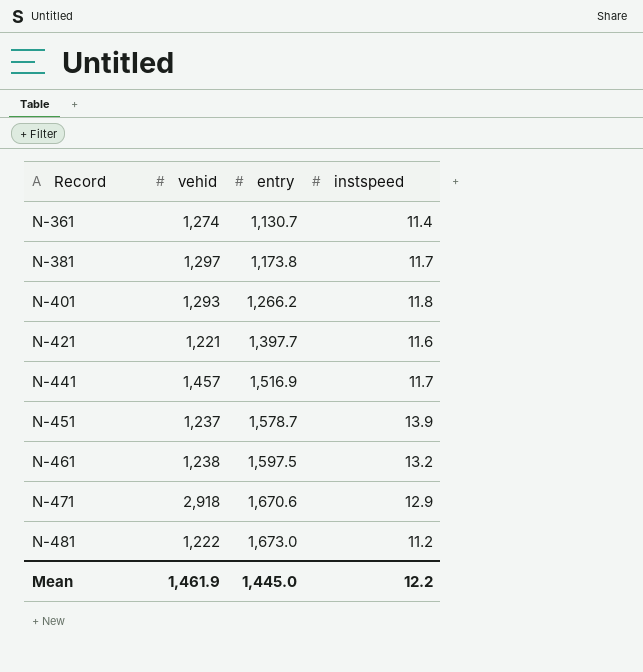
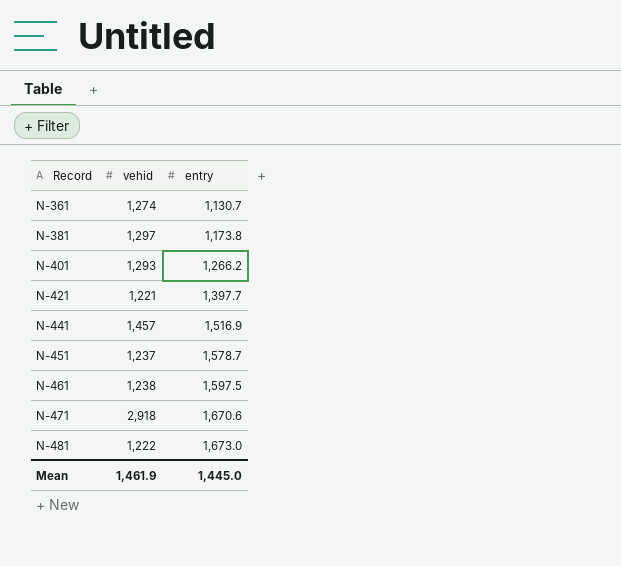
column instspeed | position: 4 -> none

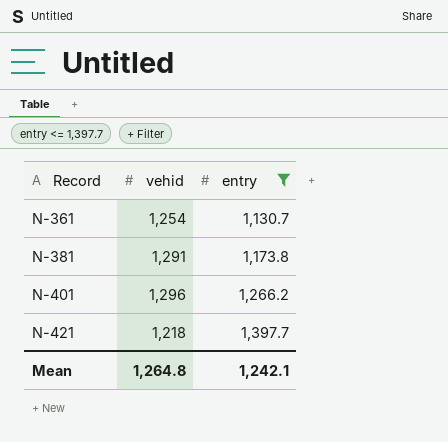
filter: none -> entry <= 1,397.7
N-361 | vehid: 1,274 -> 1,254
N-381 | vehid: 1,297 -> 1,291
N-401 | vehid: 1,293 -> 1,296
N-421 | vehid: 1,221 -> 1,218
Mean | vehid: 1,461.9 -> 1,264.8
Mean | entry: 1,445.0 -> 1,242.1

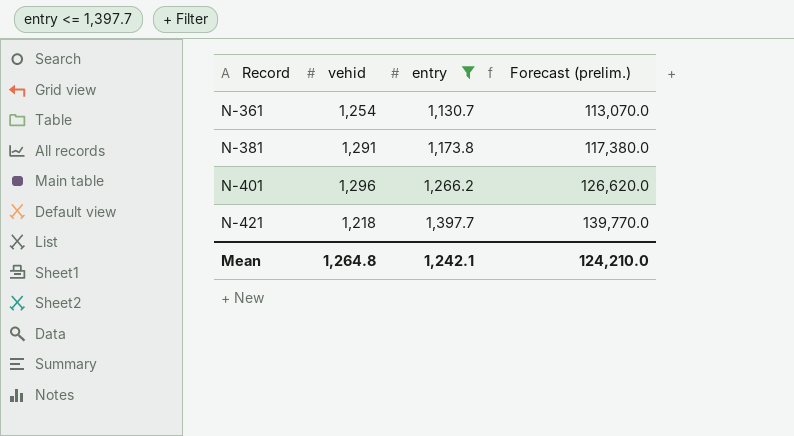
column Forecast (prelim.) | formula: none -> [entry] * 100

